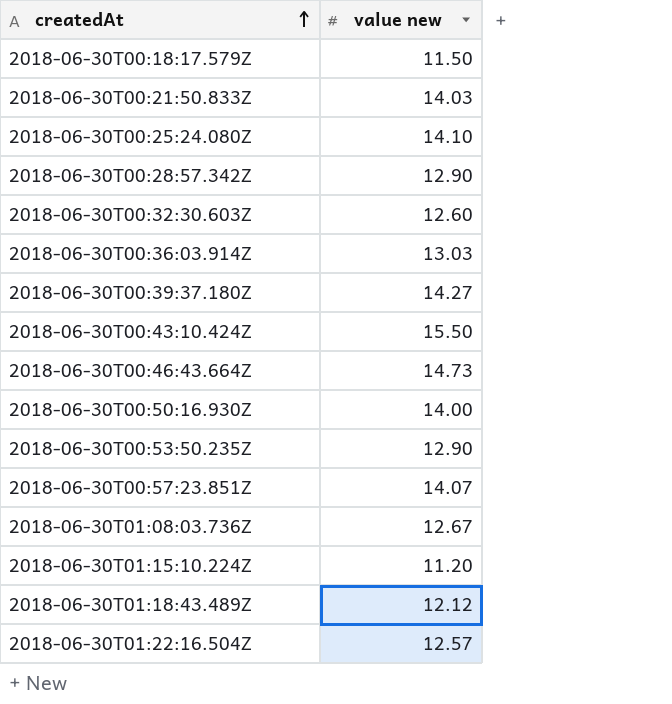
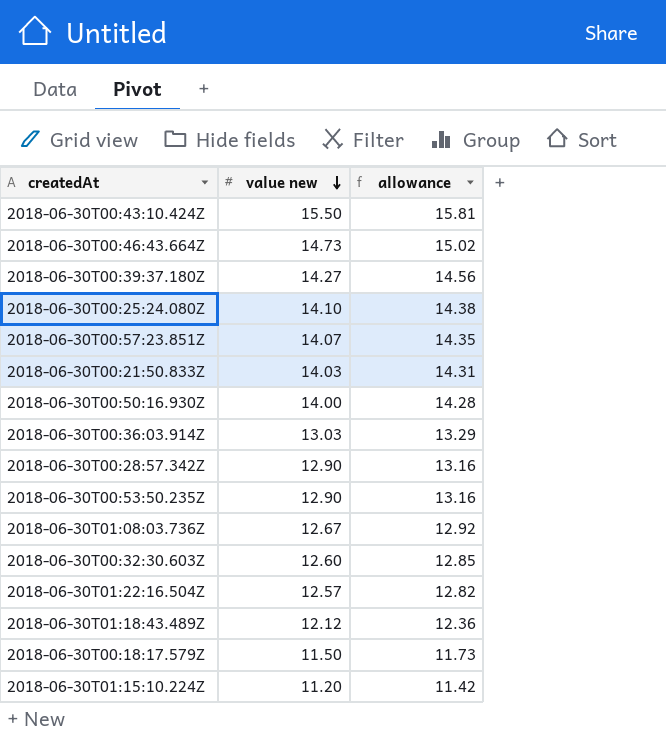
row order: createdAt ascending -> value new descending
column allowance | formula: none -> [value new] * 1.02

